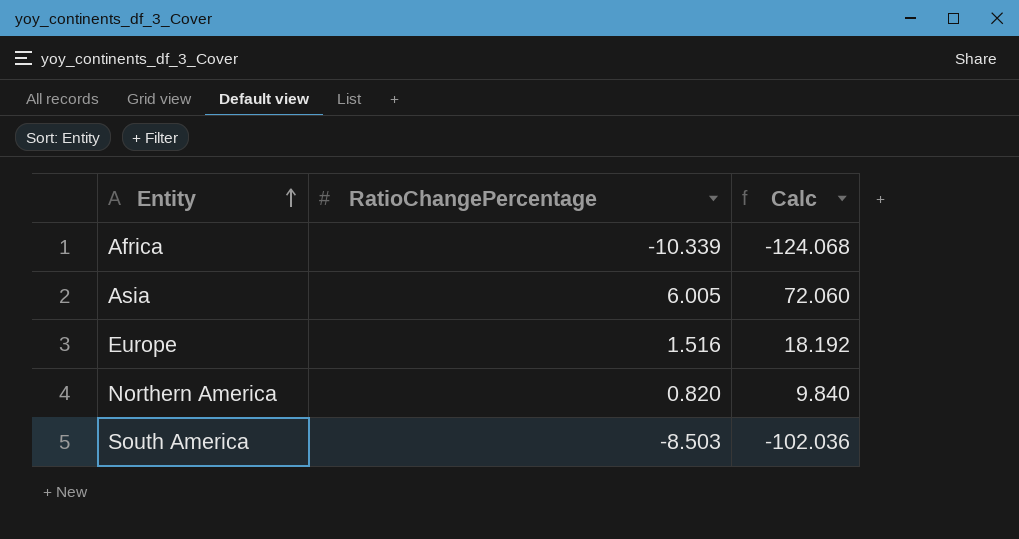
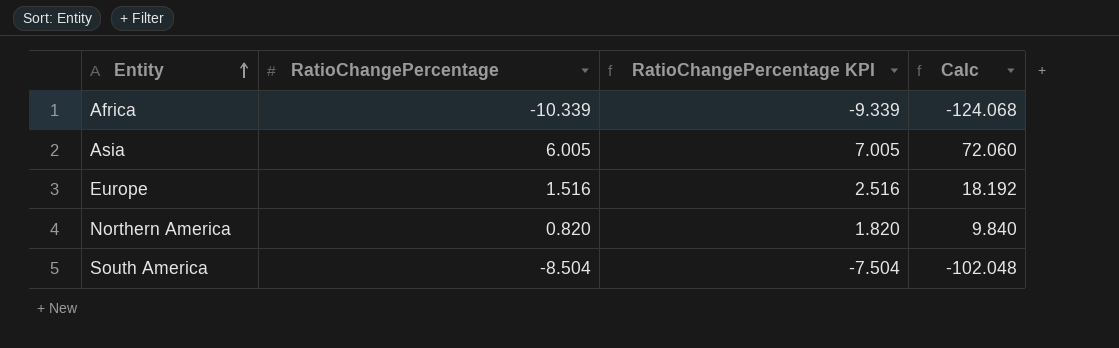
column RatioChangePercentage KPI | formula: none -> [RatioChangePercentage] + 1
South America | RatioChangePercentage: -8.503 -> -8.504
South America | Calc: -102.036 -> -102.048

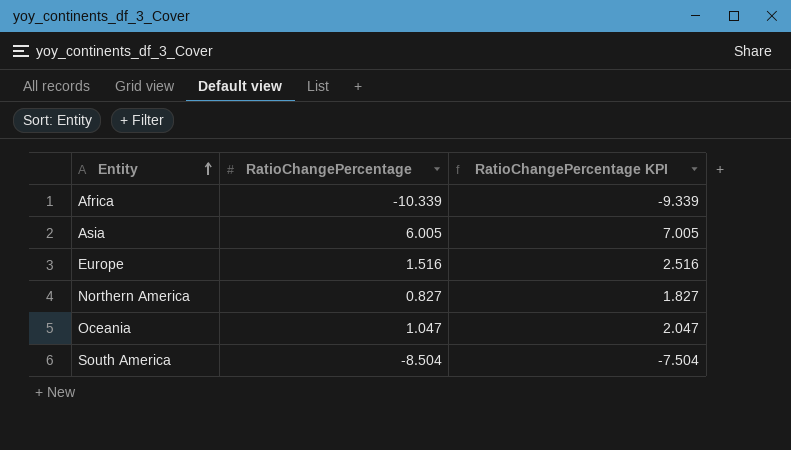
column Calc | formula: [RatioChangePercentage] * 12 -> none
Northern America | RatioChangePercentage: 0.820 -> 0.827
Northern America | RatioChangePercentage KPI: 1.820 -> 1.827
row Oceania: none -> 1.047 | 2.047

